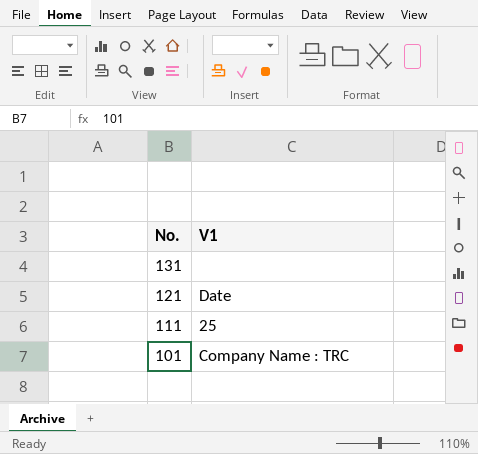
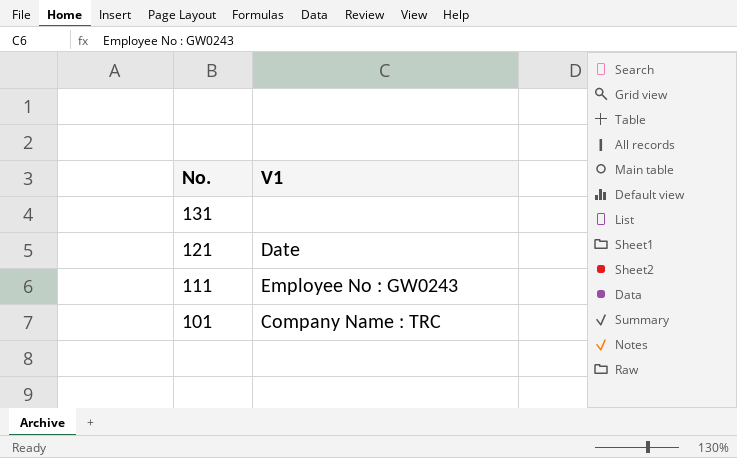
111 | V1: 25 -> Employee No : GW0243

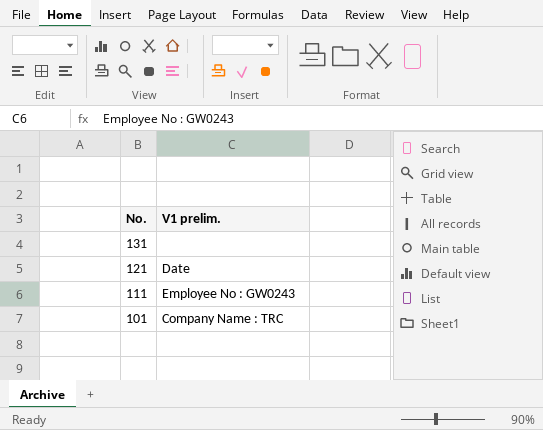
column name: V1 -> V1 prelim.

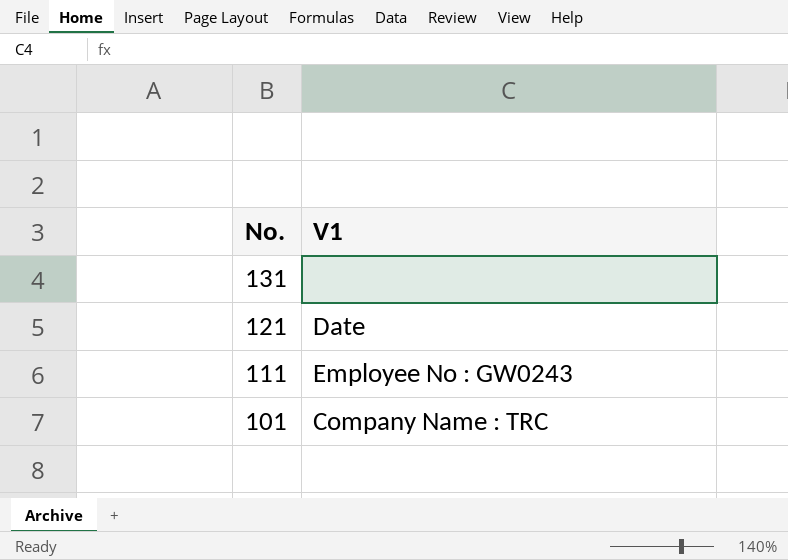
column name: V1 prelim. -> V1

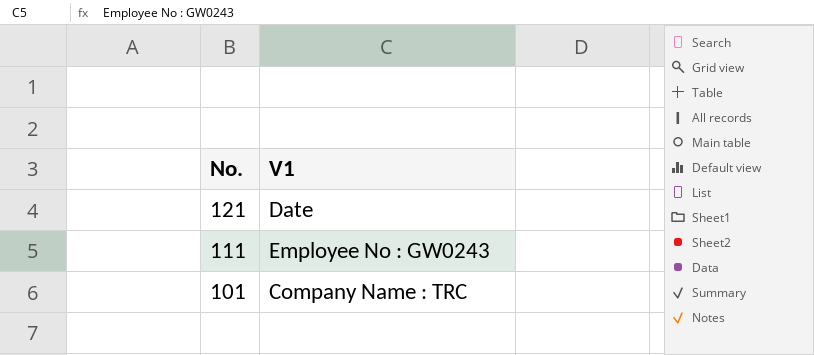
row 131: none -> none

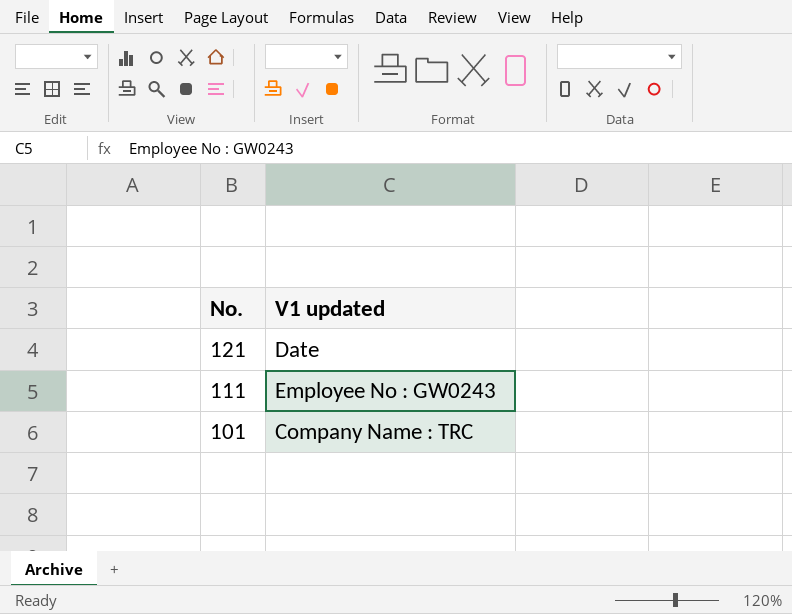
column name: V1 -> V1 updated

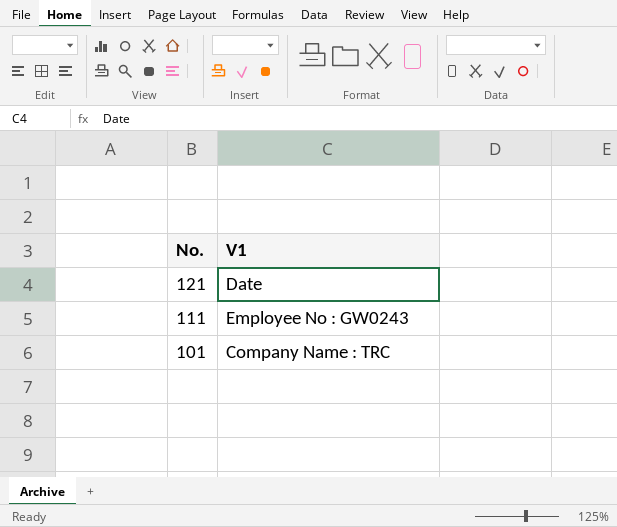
column name: V1 updated -> V1

